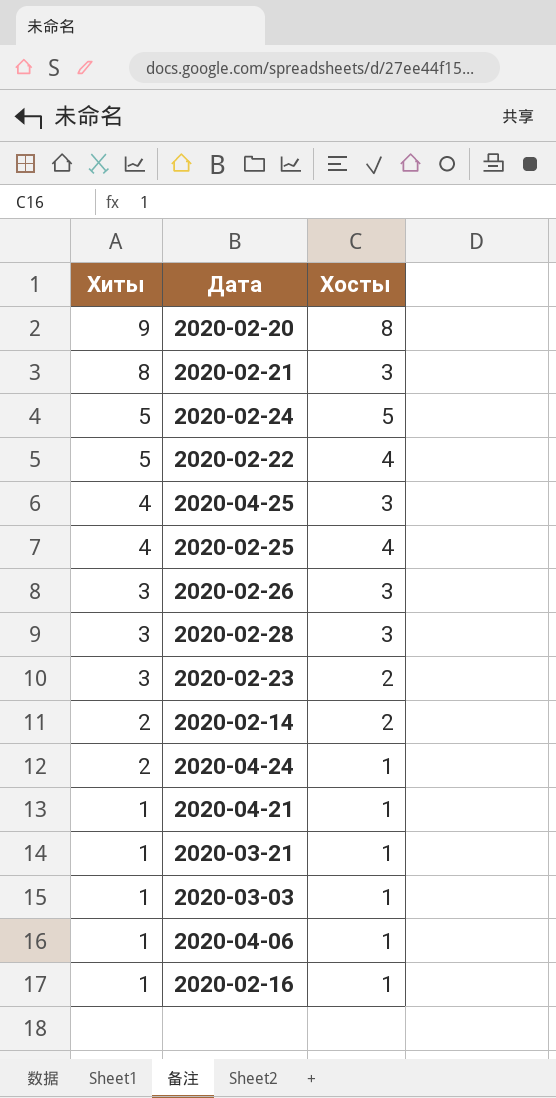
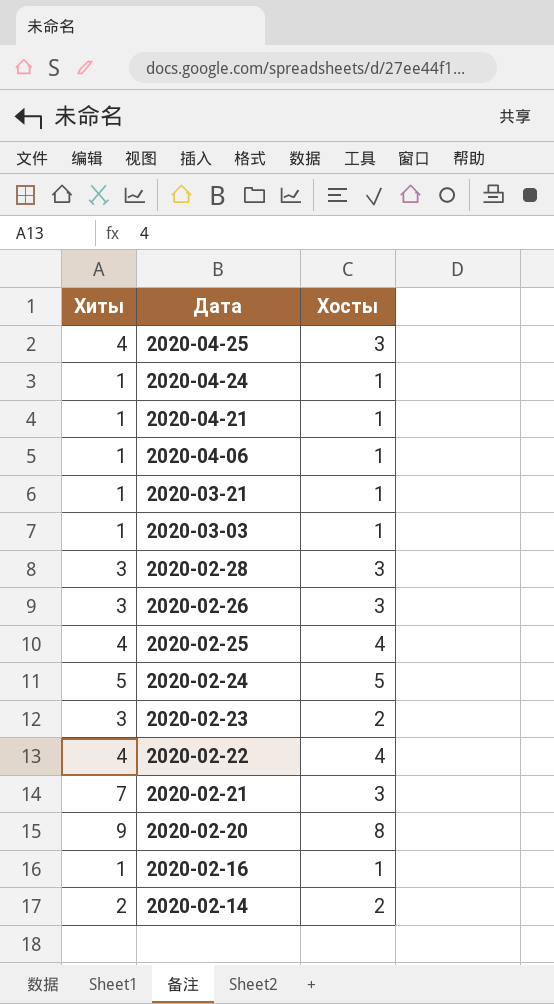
row order: Хиты descending -> Дата descending
2020-04-24 | Хиты: 2 -> 1
2020-02-22 | Хиты: 5 -> 4
2020-02-21 | Хиты: 8 -> 7

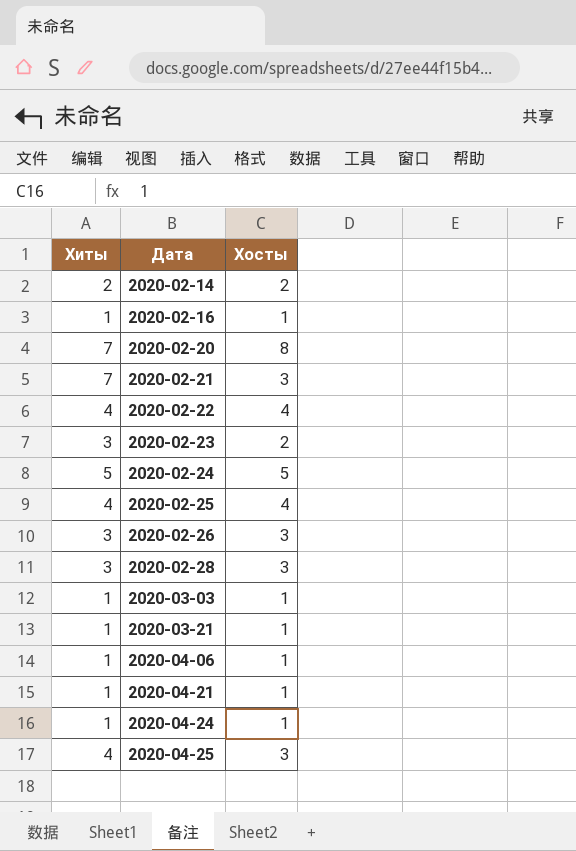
row order: Дата descending -> Дата ascending
2020-02-20 | Хиты: 9 -> 7

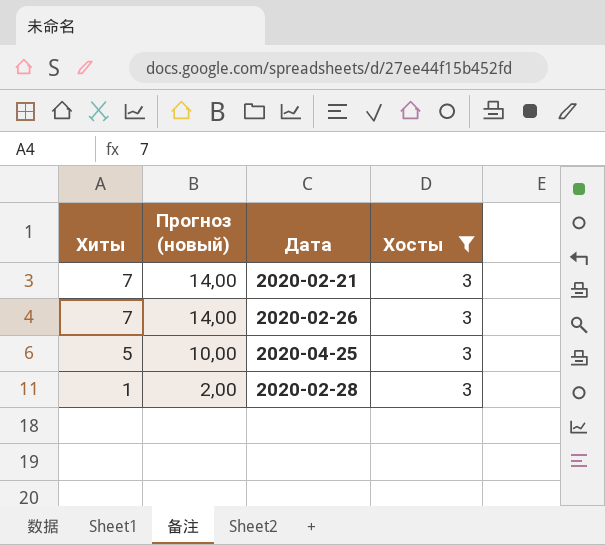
filter: none -> Хосты = 3
row order: Дата ascending -> Хиты descending
column Прогноз (новый) | formula: none -> [Хиты] * 2
2020-02-26 | Хиты: 3 -> 7
2020-04-25 | Хиты: 4 -> 5
2020-02-28 | Хиты: 3 -> 1

